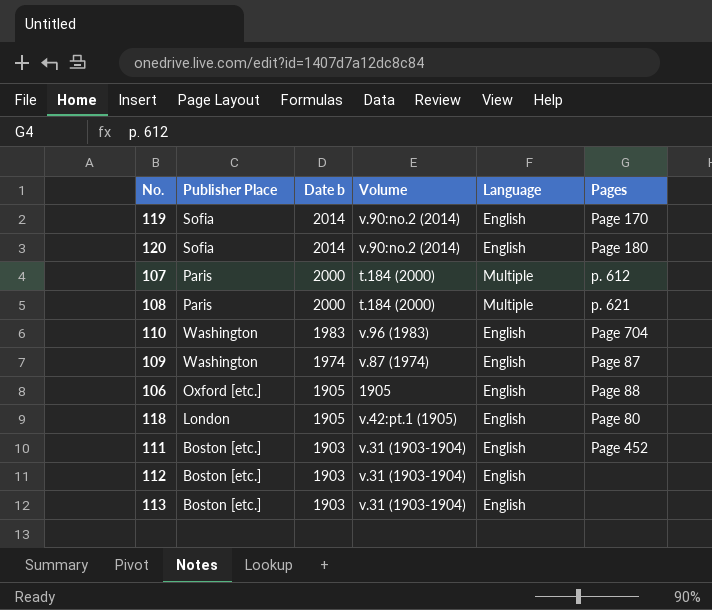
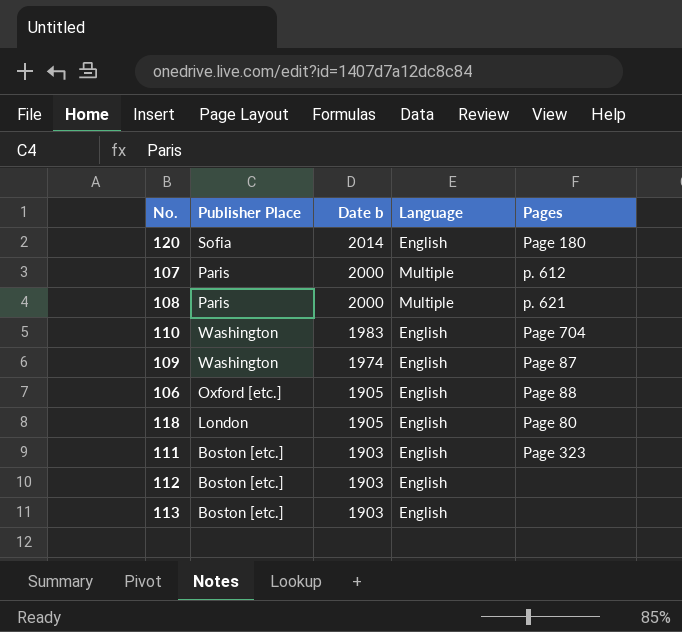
column Volume | position: 4 -> none
row 119: Sofia | 2014 | v.90:no.2 (2014) | English | Page 170 -> none
111 | Pages: Page 452 -> Page 323

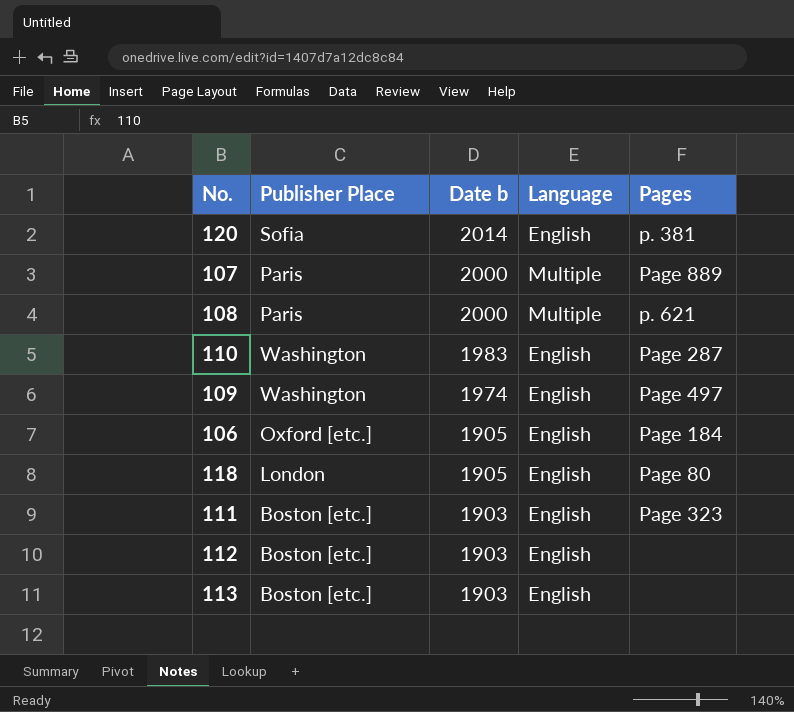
120 | Pages: Page 180 -> p. 381
107 | Pages: p. 612 -> Page 889
110 | Pages: Page 704 -> Page 287
109 | Pages: Page 87 -> Page 497
106 | Pages: Page 88 -> Page 184

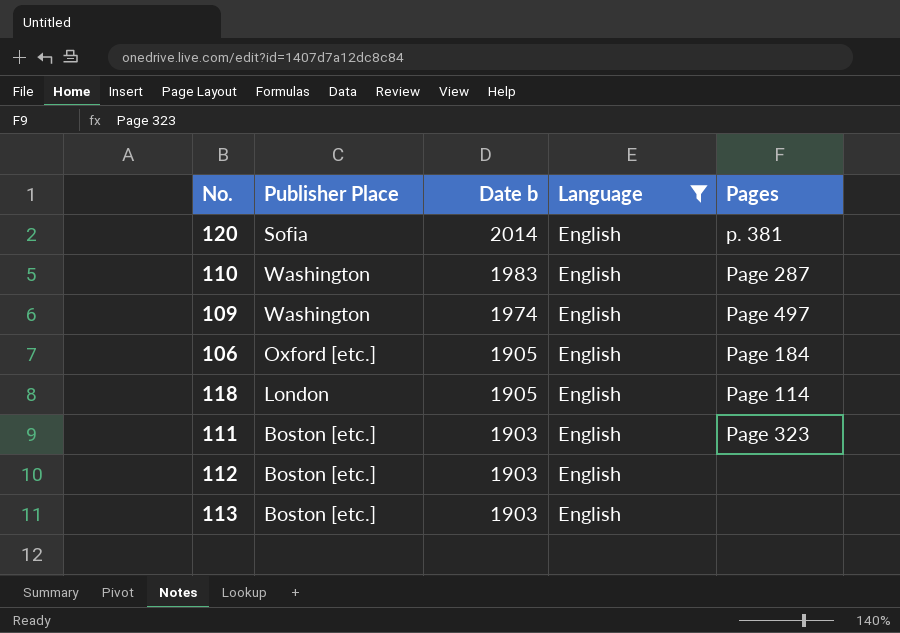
filter: none -> Language = English
118 | Pages: Page 80 -> Page 114

